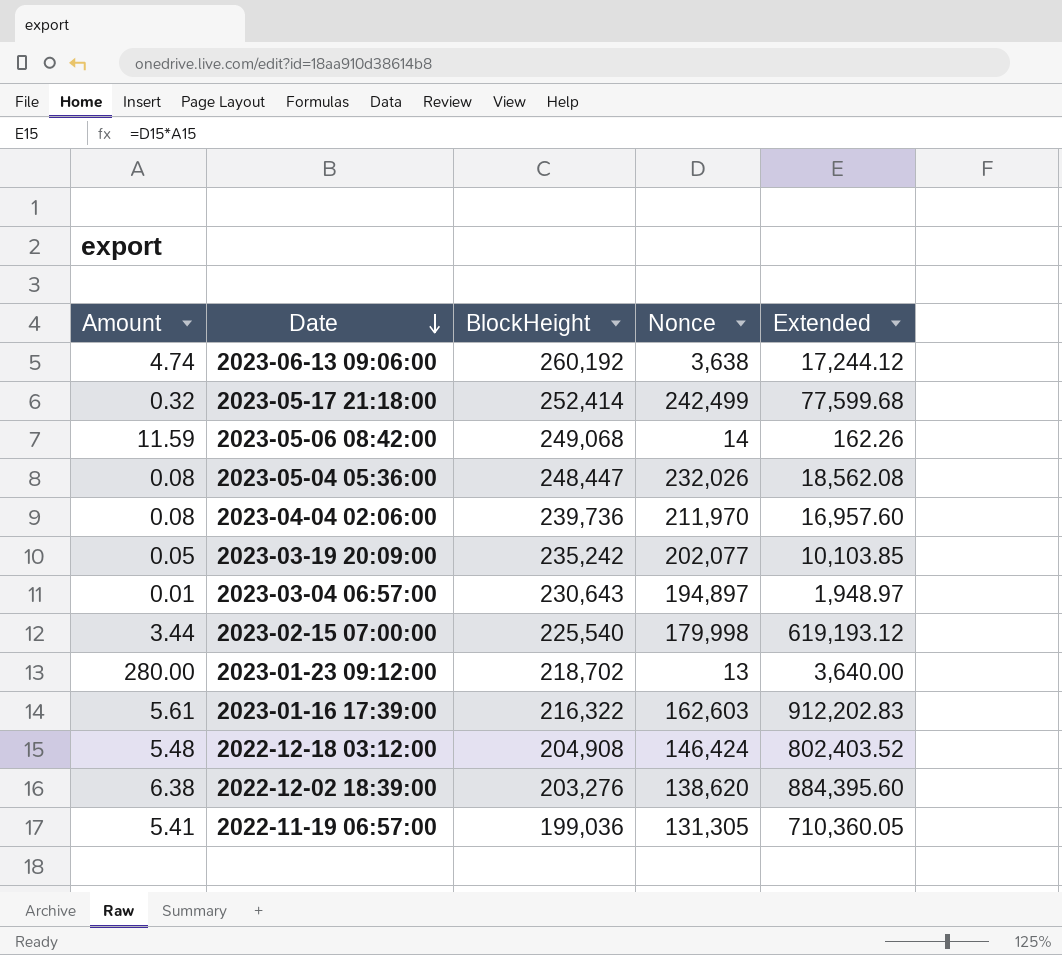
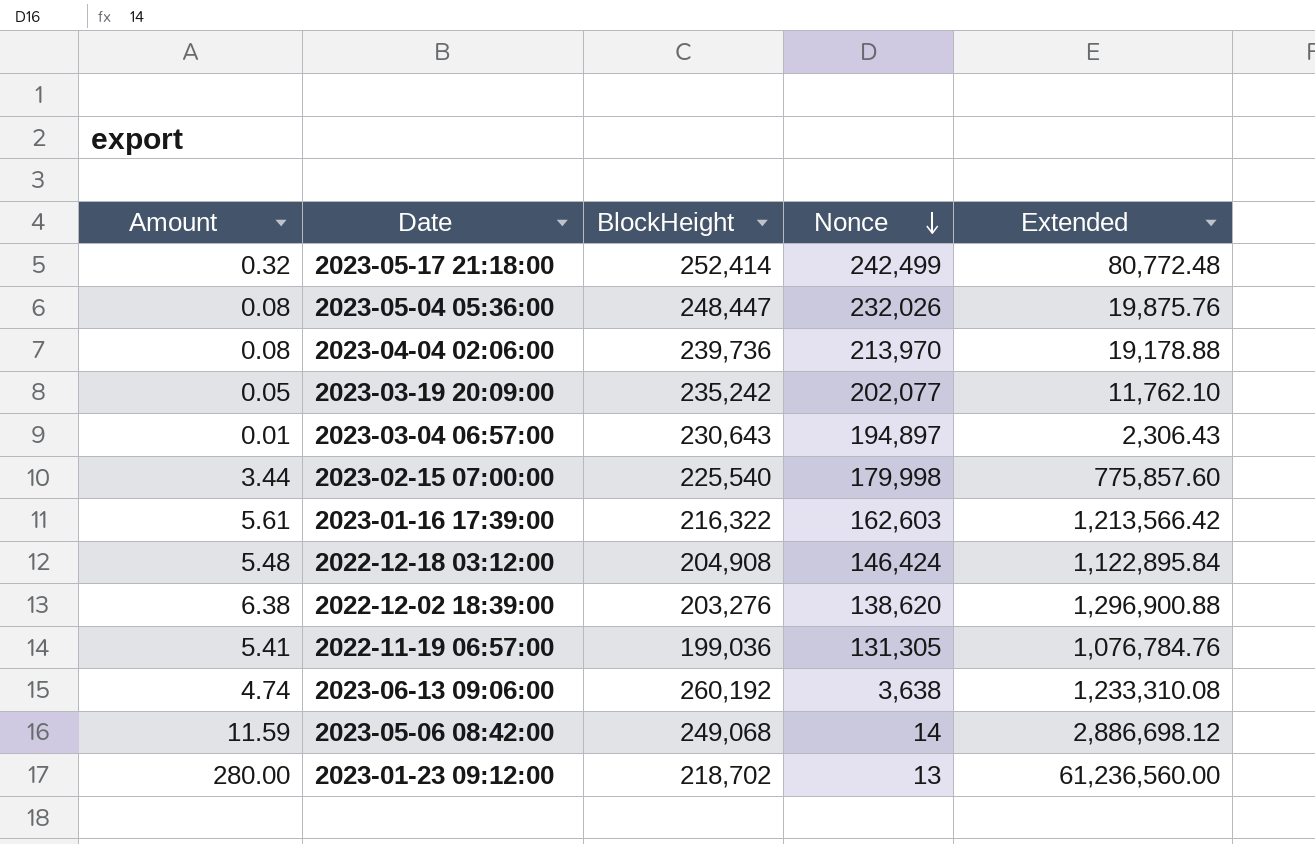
row order: Date descending -> Nonce descending
column Extended | formula: [Amount] * [Nonce] -> [Amount] * [BlockHeight]
2023-04-04 02:06:00 | Nonce: 211,970 -> 213,970

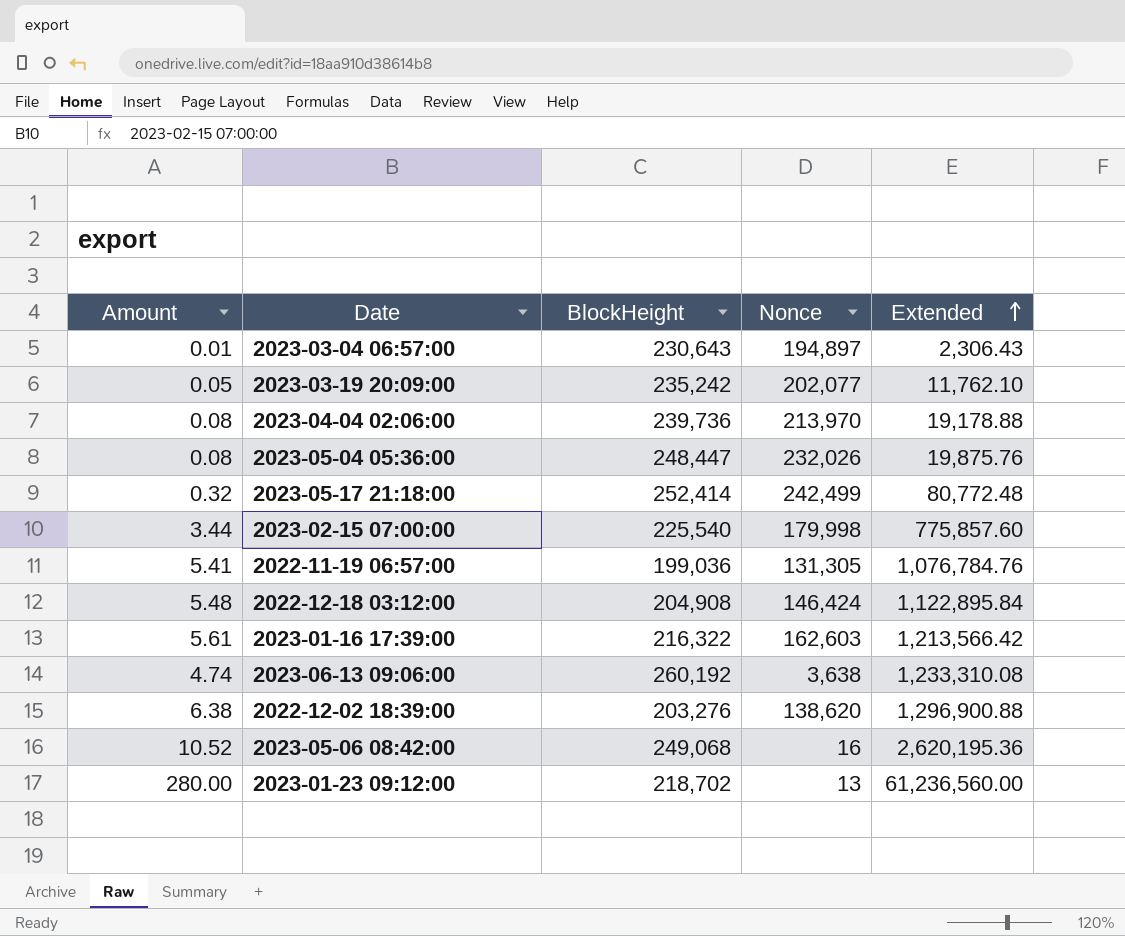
row order: Nonce descending -> Extended ascending
2023-05-06 08:42:00 | Amount: 11.59 -> 10.52
2023-05-06 08:42:00 | Nonce: 14 -> 16
2023-05-06 08:42:00 | Extended: 2,886,698.12 -> 2,620,195.36

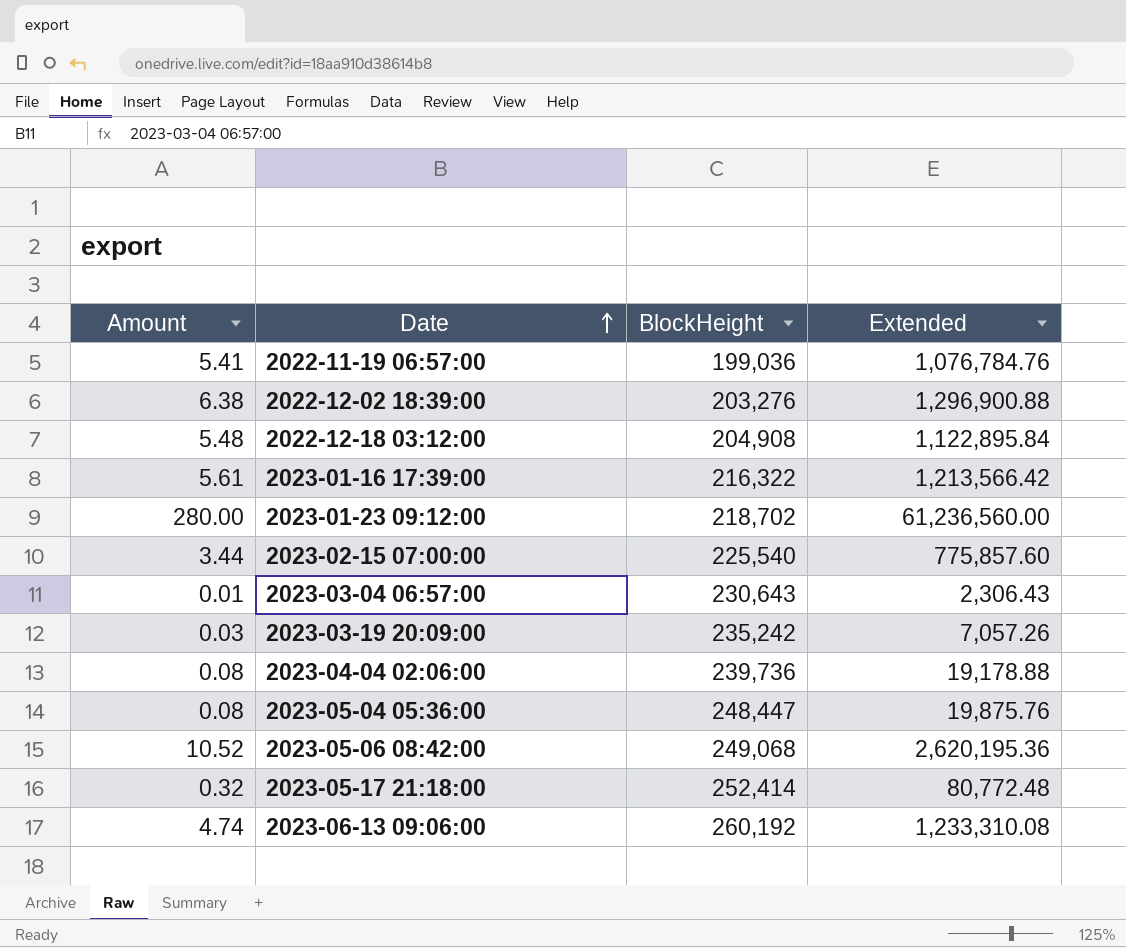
row order: Extended ascending -> Date ascending
column Nonce | position: 4 -> none
2023-03-19 20:09:00 | Amount: 0.05 -> 0.03
2023-03-19 20:09:00 | Extended: 11,762.10 -> 7,057.26

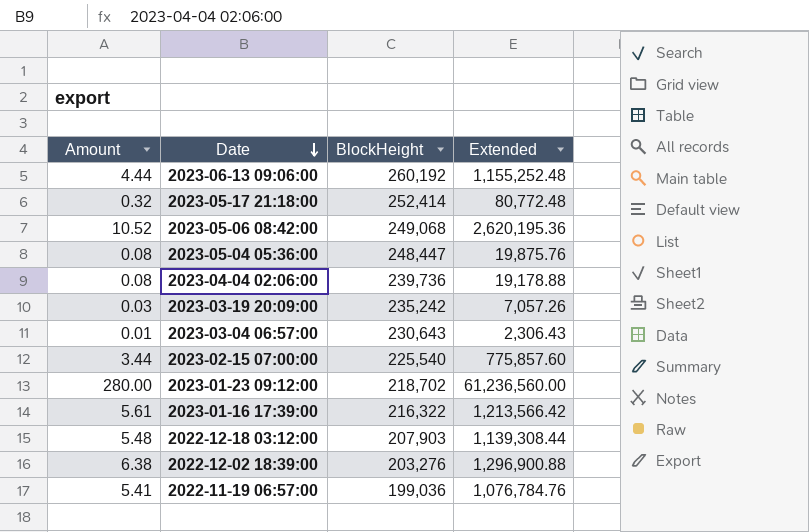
row order: Date ascending -> Date descending
2023-06-13 09:06:00 | Amount: 4.74 -> 4.44
2023-06-13 09:06:00 | Extended: 1,233,310.08 -> 1,155,252.48
2022-12-18 03:12:00 | BlockHeight: 204,908 -> 207,903
2022-12-18 03:12:00 | Extended: 1,122,895.84 -> 1,139,308.44

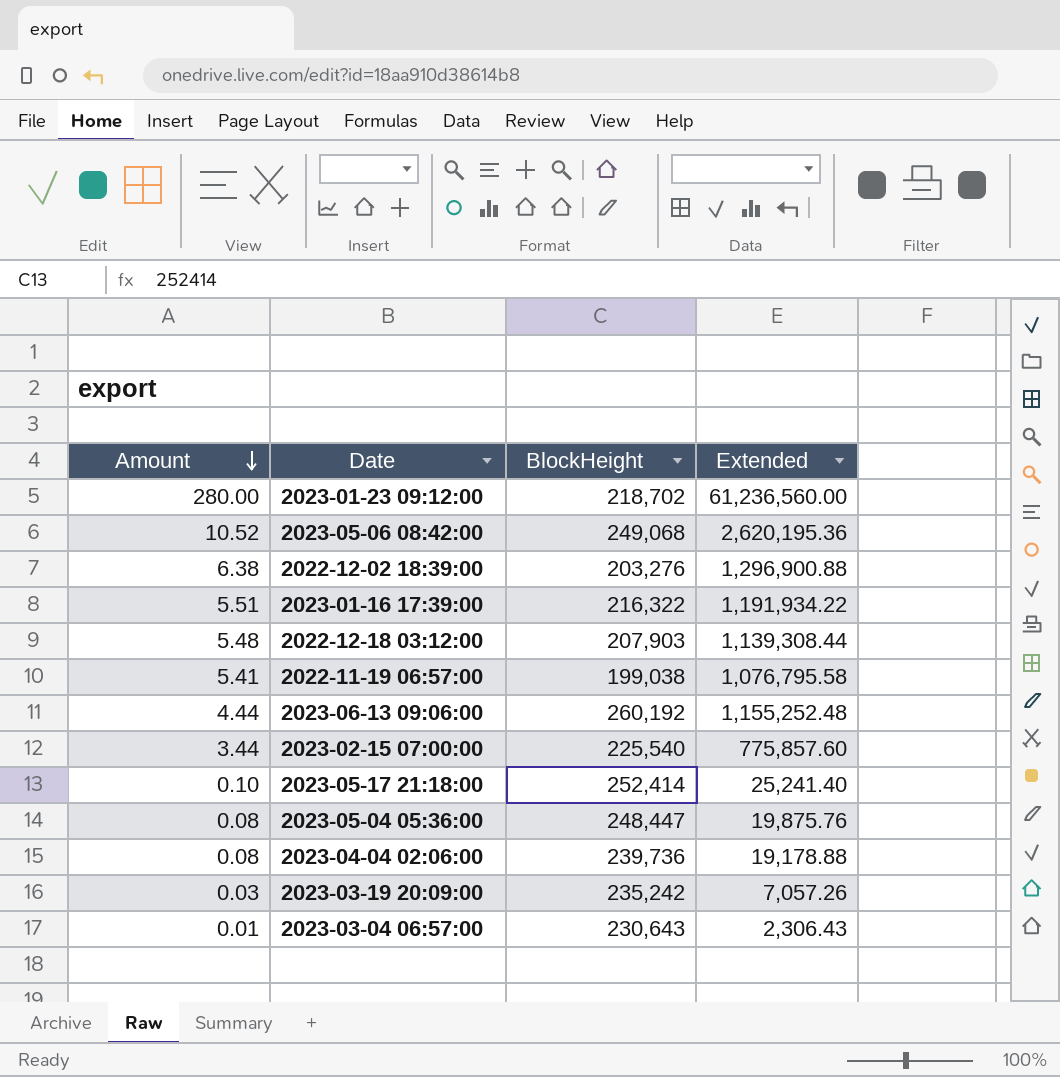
row order: Date descending -> Amount descending
2023-01-16 17:39:00 | Amount: 5.61 -> 5.51
2023-01-16 17:39:00 | Extended: 1,213,566.42 -> 1,191,934.22
2022-11-19 06:57:00 | BlockHeight: 199,036 -> 199,038
2022-11-19 06:57:00 | Extended: 1,076,784.76 -> 1,076,795.58
2023-05-17 21:18:00 | Amount: 0.32 -> 0.10
2023-05-17 21:18:00 | Extended: 80,772.48 -> 25,241.40

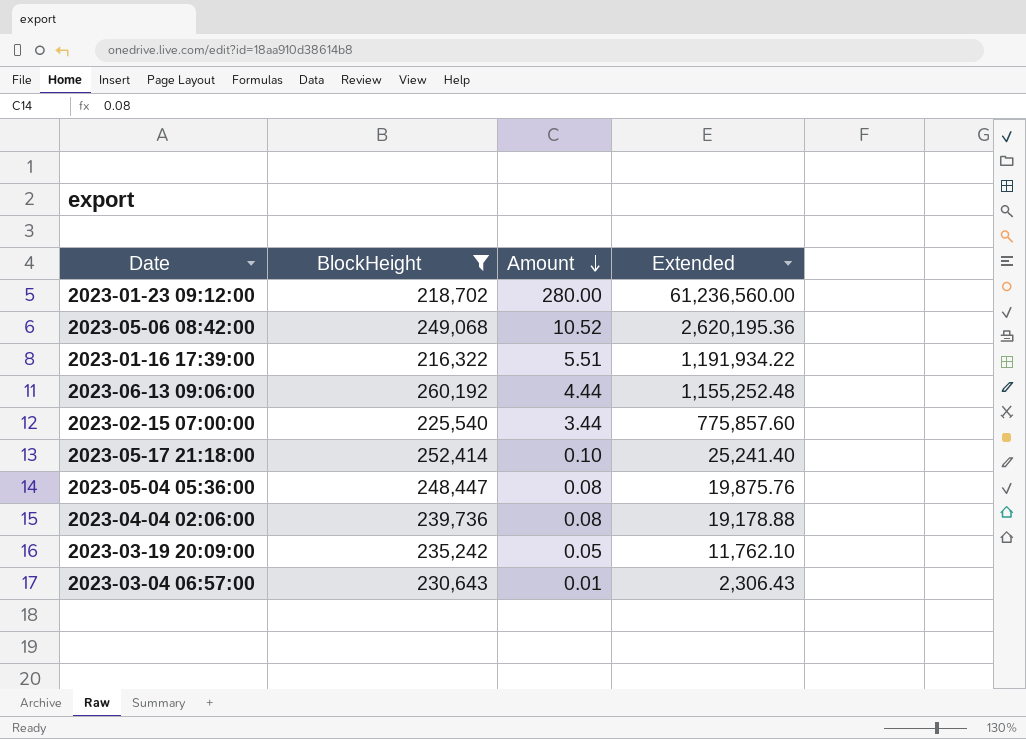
filter: none -> BlockHeight >= 216,322
column Amount | position: 1 -> 3
2023-03-19 20:09:00 | Amount: 0.03 -> 0.05
2023-03-19 20:09:00 | Extended: 7,057.26 -> 11,762.10

